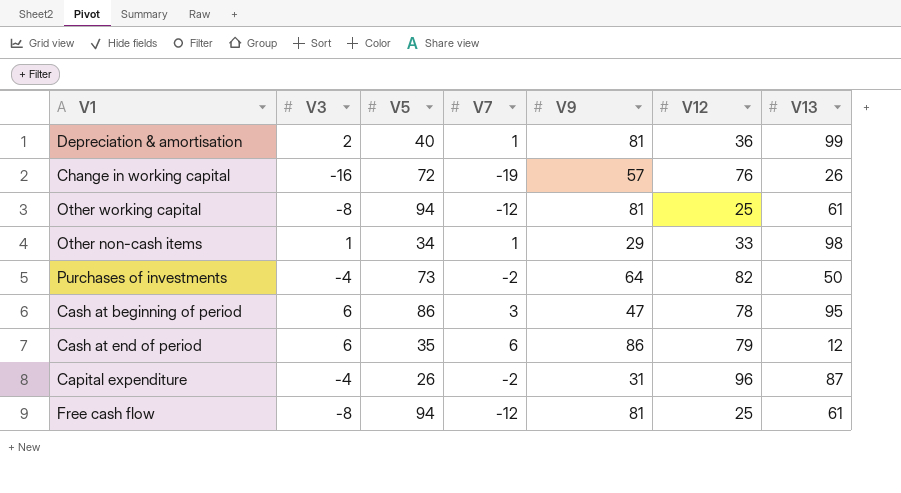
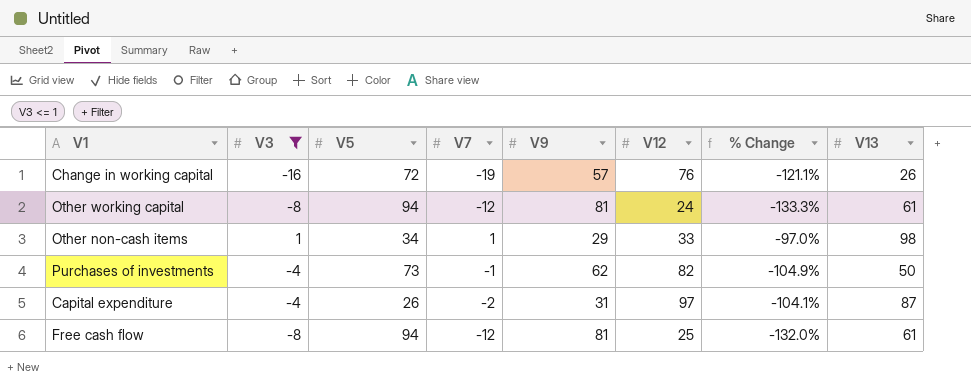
filter: none -> V3 <= 1
column % Change | formula: none -> ([V3] - [V12]) / [V12]
Other working capital | V12: 25 -> 24
Purchases of investments | V7: -2 -> -1
Purchases of investments | V9: 64 -> 62
Capital expenditure | V12: 96 -> 97

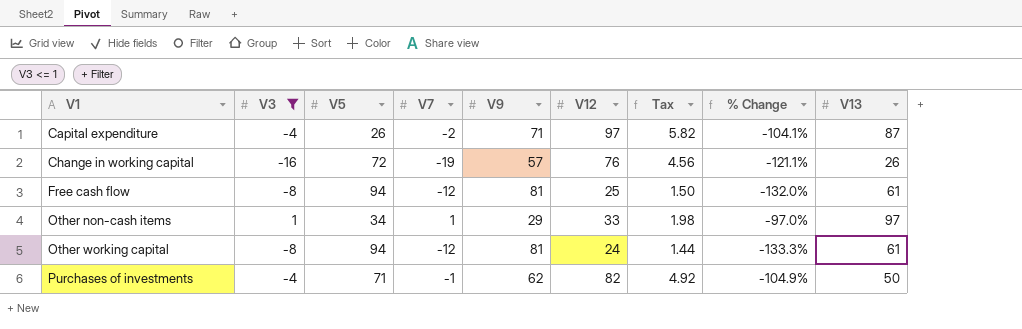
row order: none -> V1 ascending
column Tax | formula: none -> [V12] * 0.06
Capital expenditure | V9: 31 -> 71
Other non-cash items | V13: 98 -> 97
Purchases of investments | V5: 73 -> 71

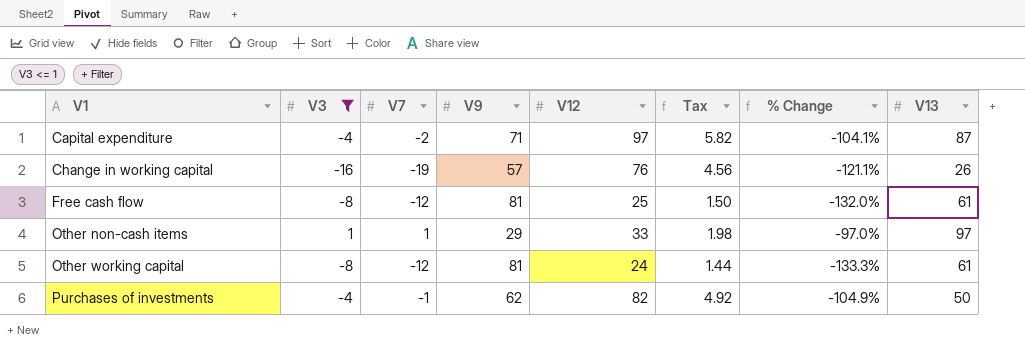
column V5 | position: 3 -> none

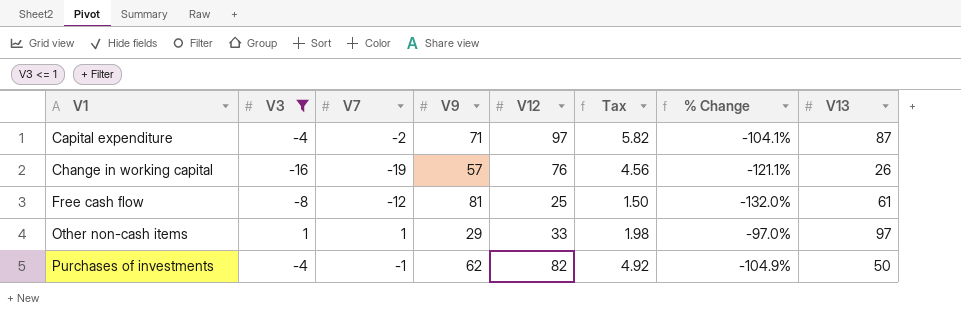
row Other working capital: -8 | -12 | 81 | 24 | 1.44 | -133.3% | 61 -> none

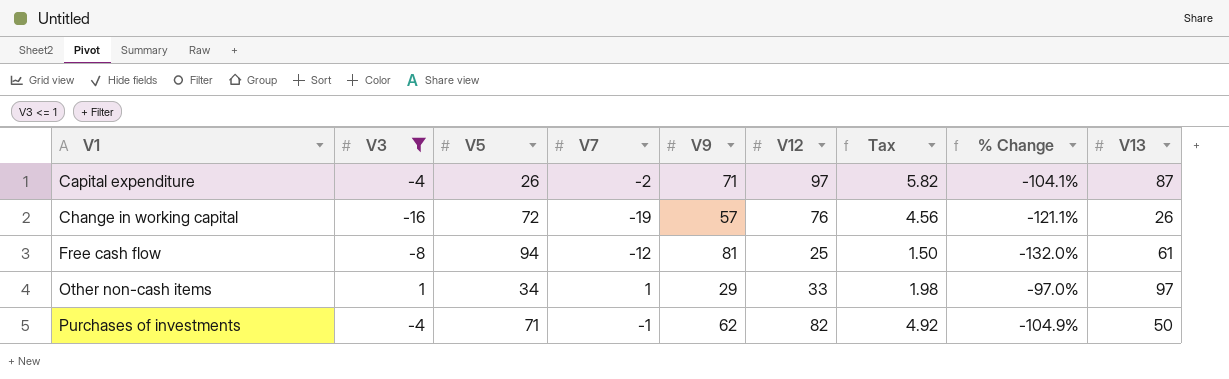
column V5 | position: none -> 3

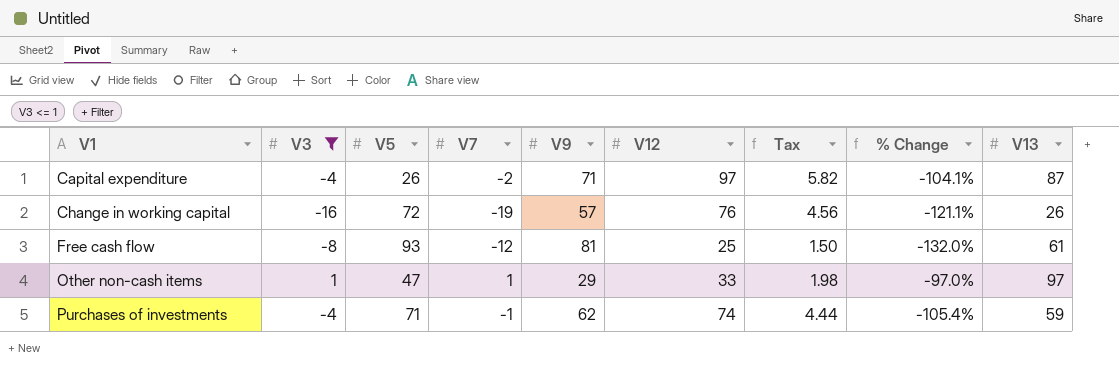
Free cash flow | V5: 94 -> 93
Other non-cash items | V5: 34 -> 47
Purchases of investments | V12: 82 -> 74
Purchases of investments | Tax: 4.92 -> 4.44
Purchases of investments | % Change: -104.9% -> -105.4%
Purchases of investments | V13: 50 -> 59

